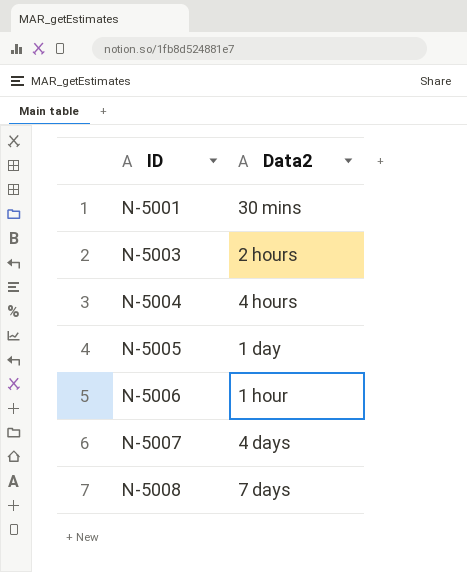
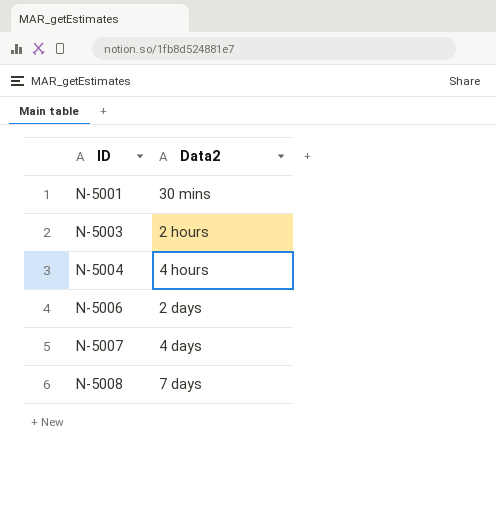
row N-5005: 1 day -> none
N-5006 | Data2: 1 hour -> 2 days

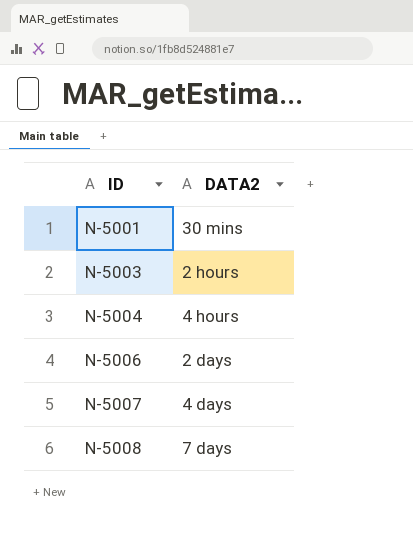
column name: Data2 -> DATA2

